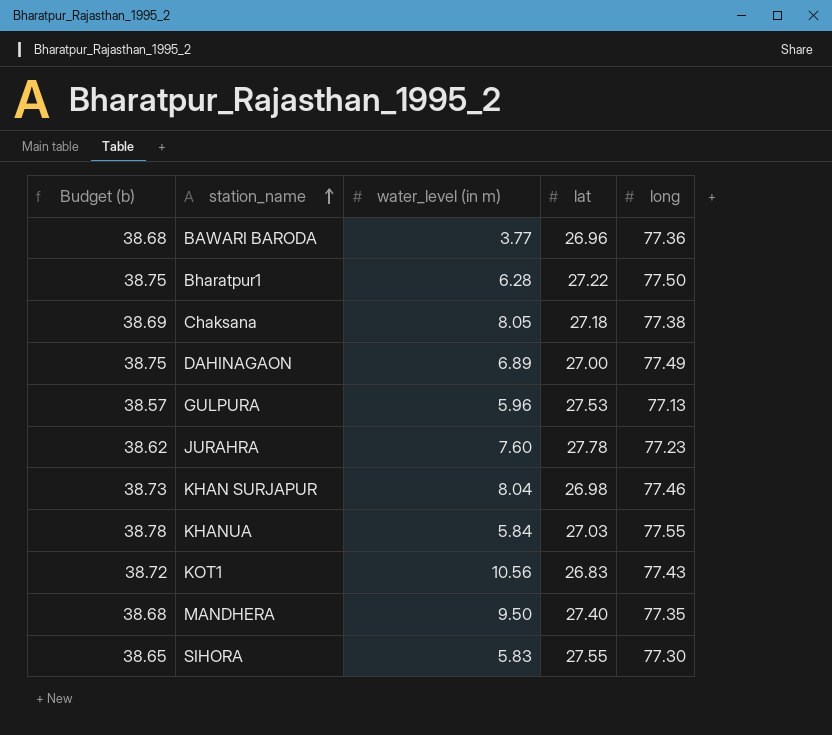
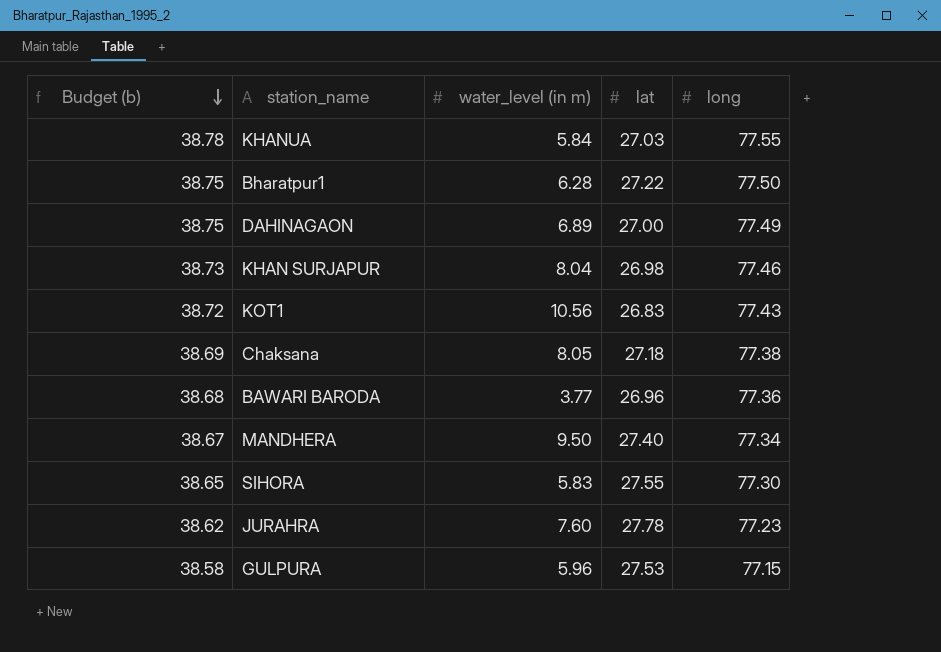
row order: station_name ascending -> Budget (b) descending
MANDHERA | Budget (b): 38.68 -> 38.67
MANDHERA | long: 77.35 -> 77.34
GULPURA | Budget (b): 38.57 -> 38.58
GULPURA | long: 77.13 -> 77.15

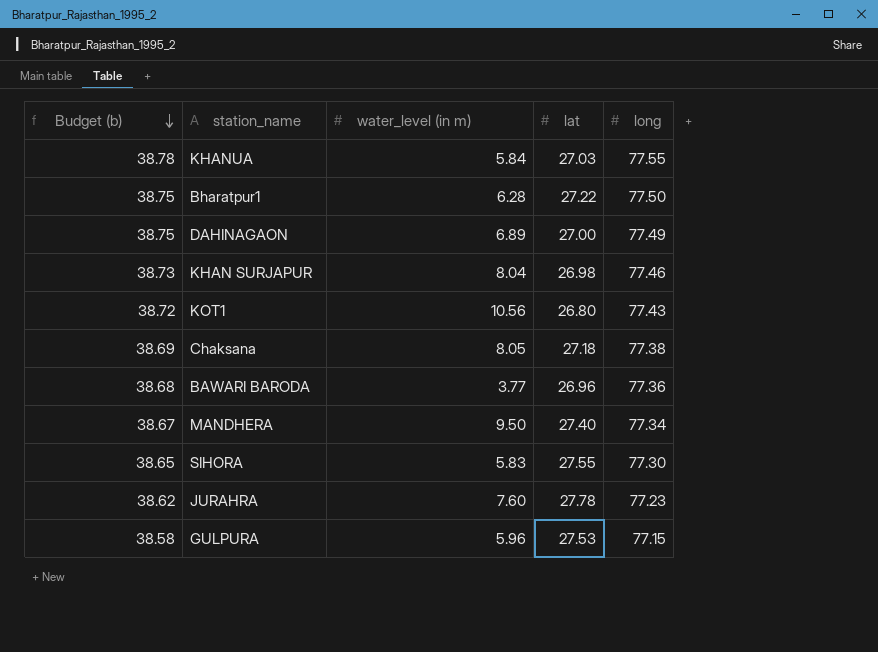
KOT1 | lat: 26.83 -> 26.80

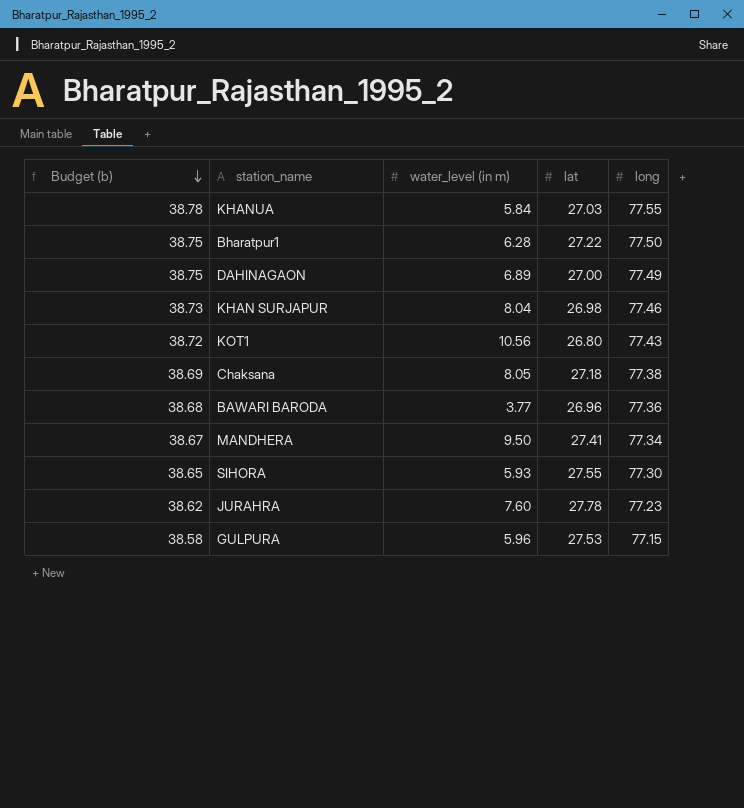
MANDHERA | lat: 27.40 -> 27.41
SIHORA | water_level (in m): 5.83 -> 5.93

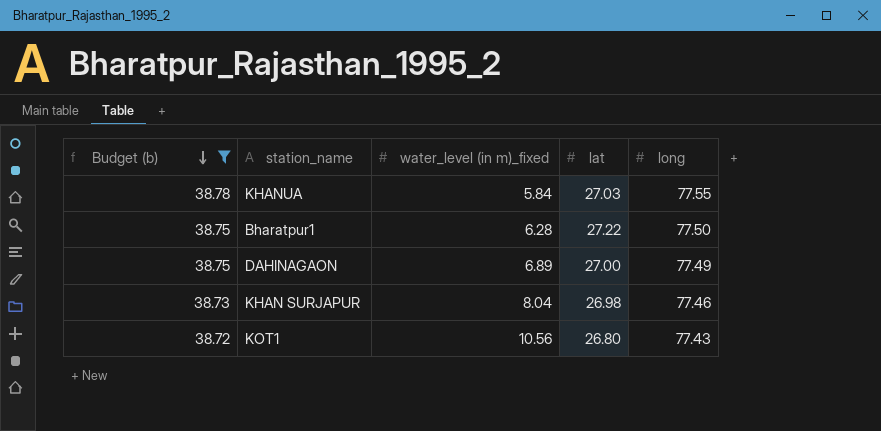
filter: none -> Budget (b) >= 38.72
column name: water_level (in m) -> water_level (in m)_fixed

